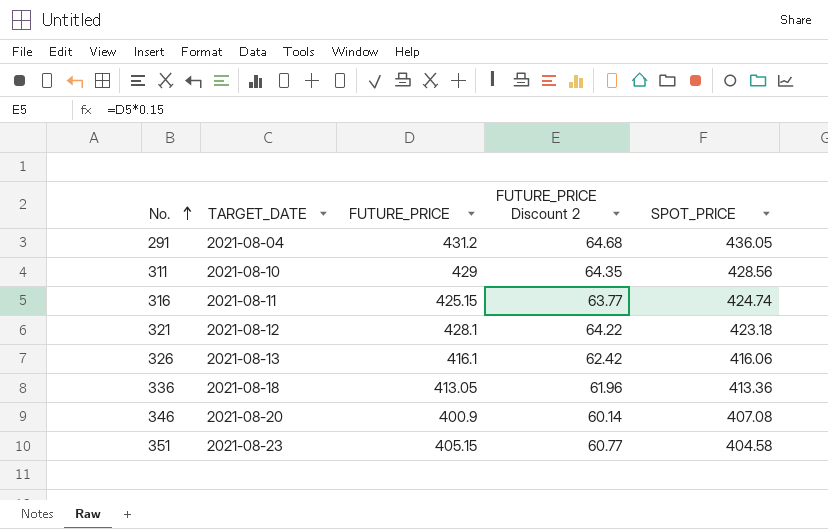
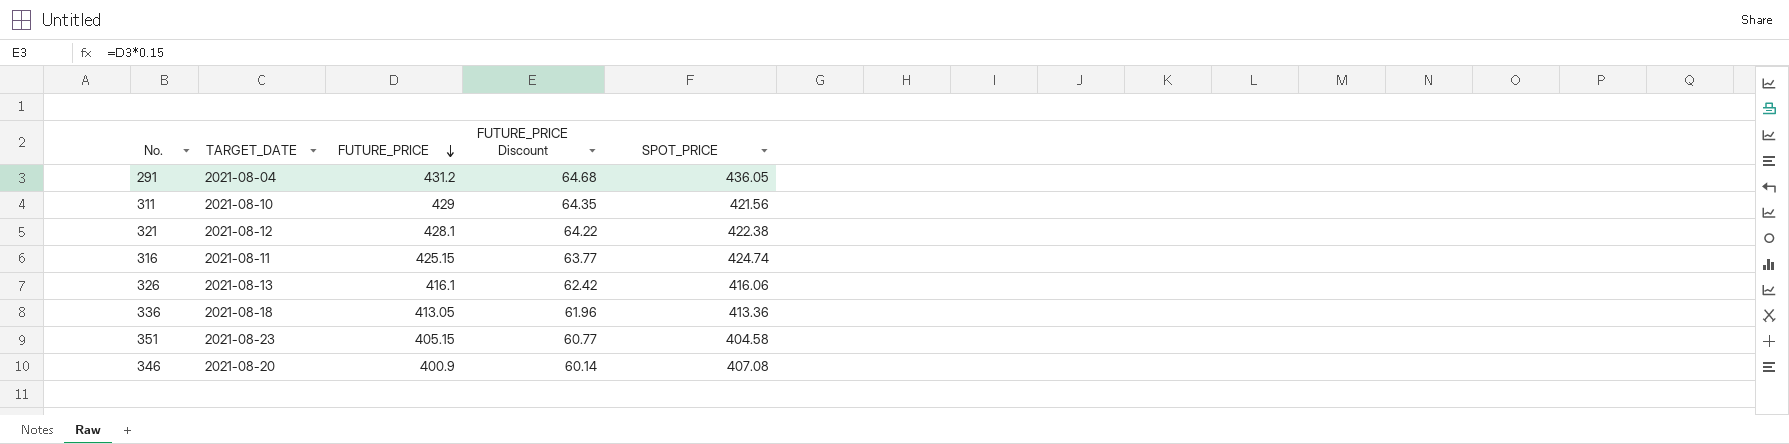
row order: No. ascending -> FUTURE_PRICE descending
column name: FUTURE_PRICE Discount 2 -> FUTURE_PRICE Discount
311 | SPOT_PRICE: 428.56 -> 421.56
321 | SPOT_PRICE: 423.18 -> 422.38

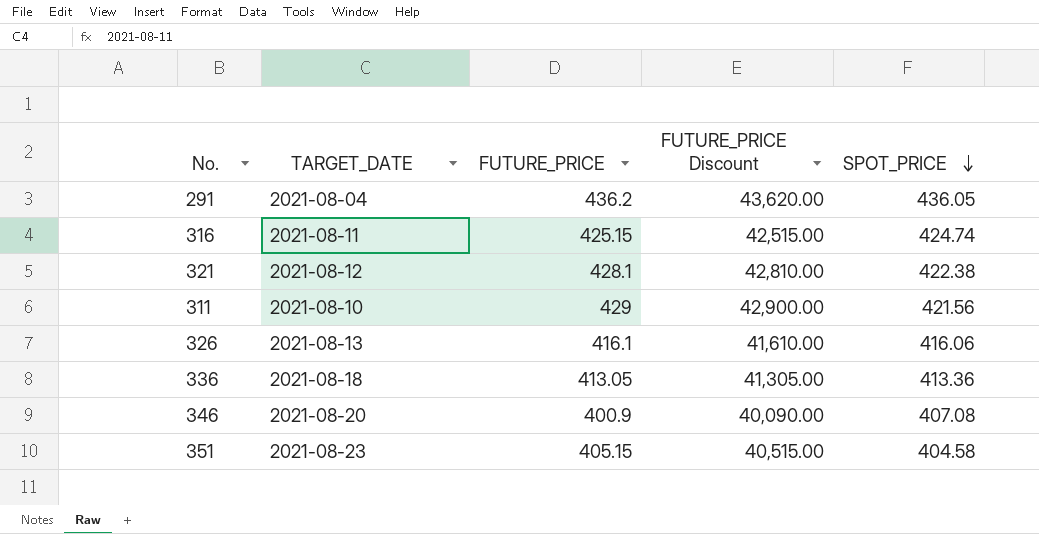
row order: FUTURE_PRICE descending -> SPOT_PRICE descending
column FUTURE_PRICE Discount | formula: [FUTURE_PRICE] * 0.15 -> [FUTURE_PRICE] * 100
291 | FUTURE_PRICE: 431.2 -> 436.2

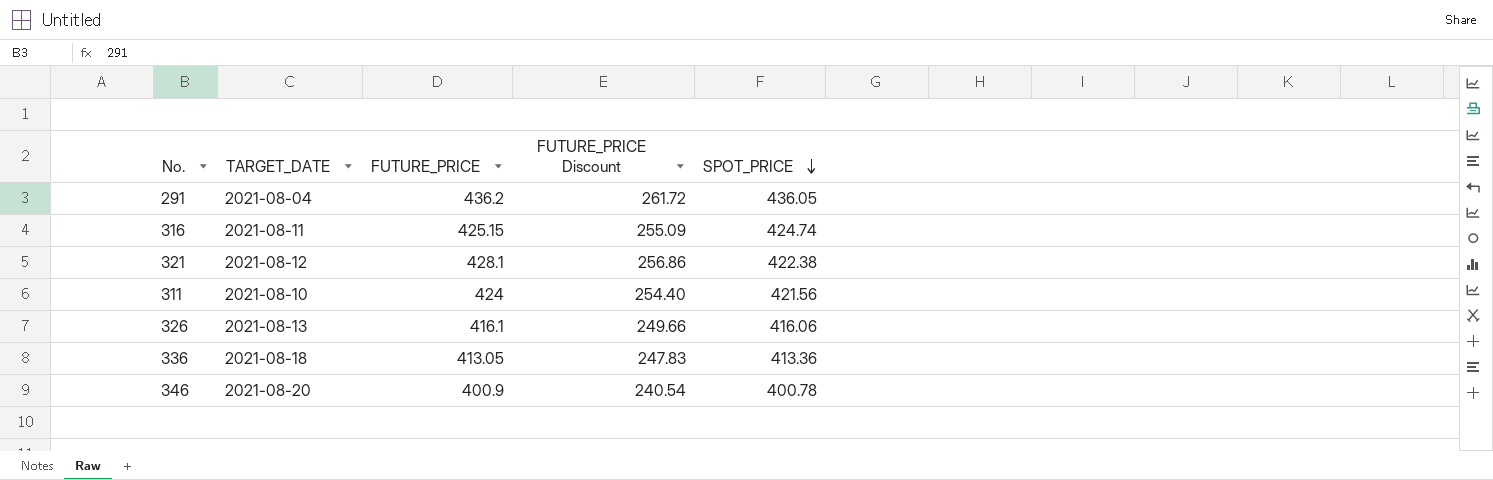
column FUTURE_PRICE Discount | formula: [FUTURE_PRICE] * 100 -> [FUTURE_PRICE] * 0.6
row 351: 2021-08-23 | 405.15 | 40,515.00 | 404.58 -> none
311 | FUTURE_PRICE: 429 -> 424
346 | SPOT_PRICE: 407.08 -> 400.78

